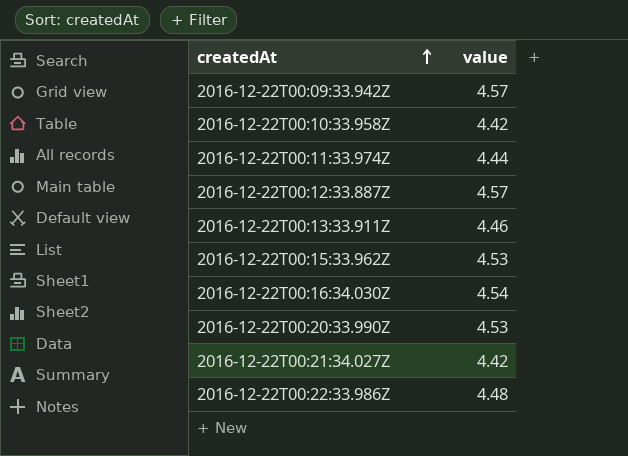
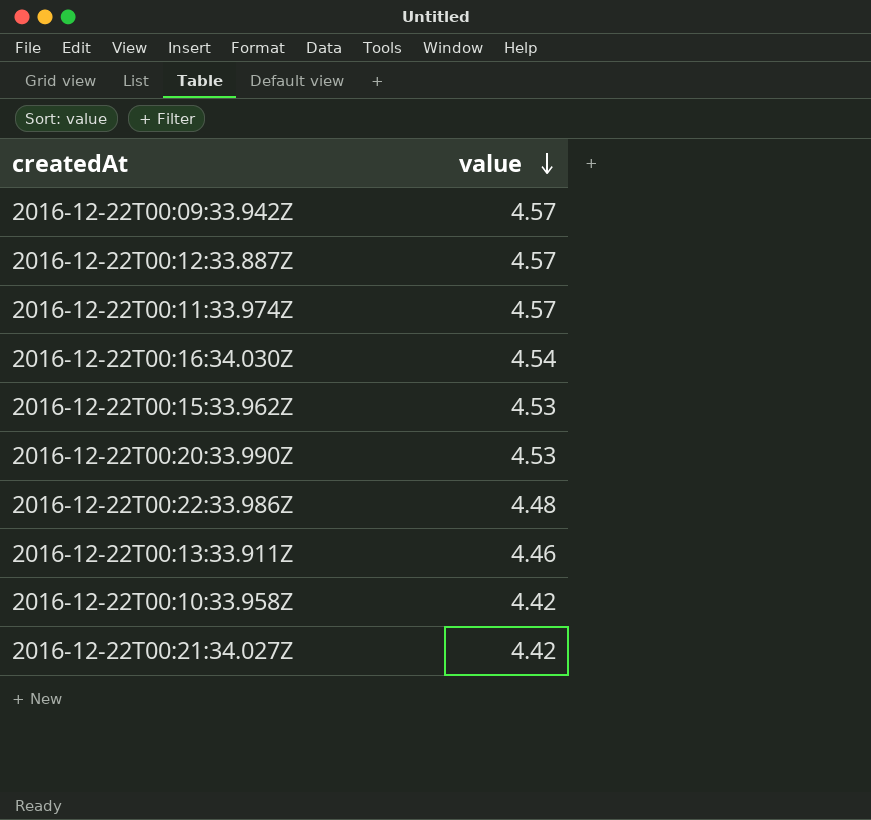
row order: createdAt ascending -> value descending
2016-12-22T00:11:33.974Z | value: 4.44 -> 4.57

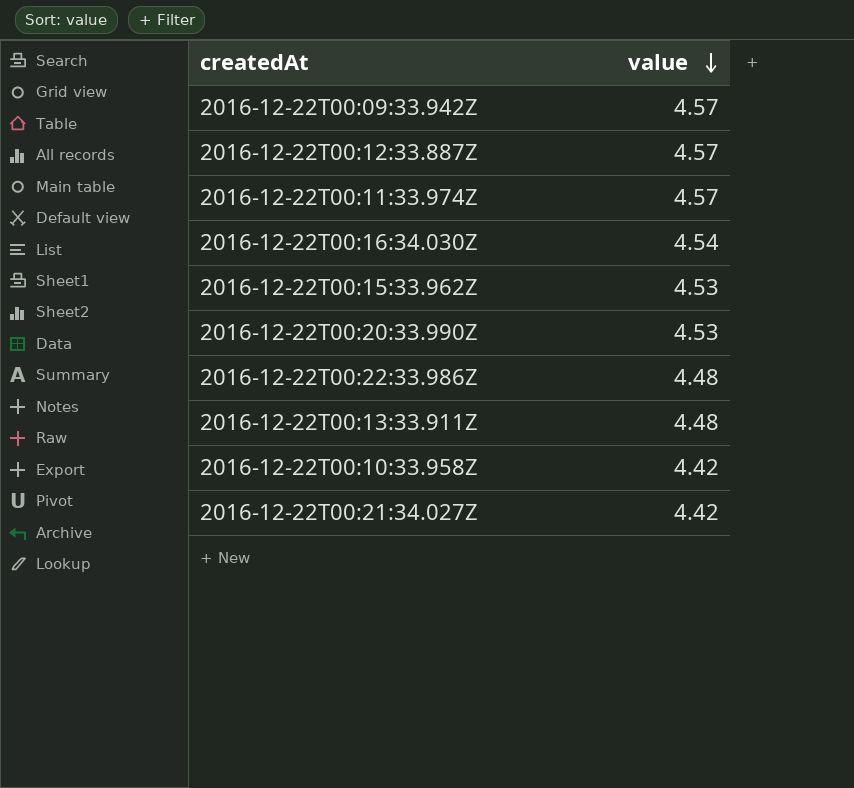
2016-12-22T00:13:33.911Z | value: 4.46 -> 4.48

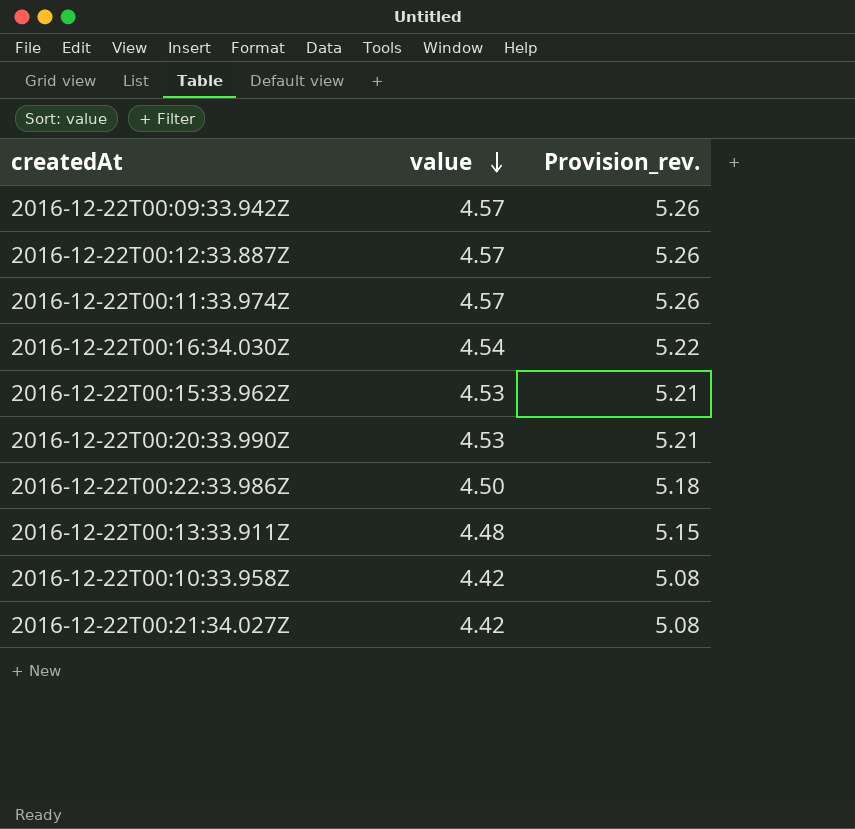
column Provision_rev. | formula: none -> [value] * 1.15
2016-12-22T00:22:33.986Z | value: 4.48 -> 4.50

